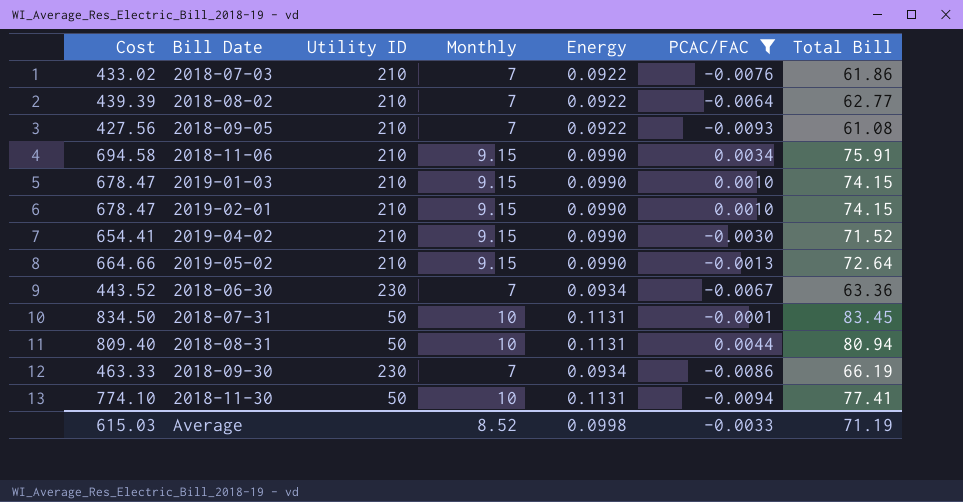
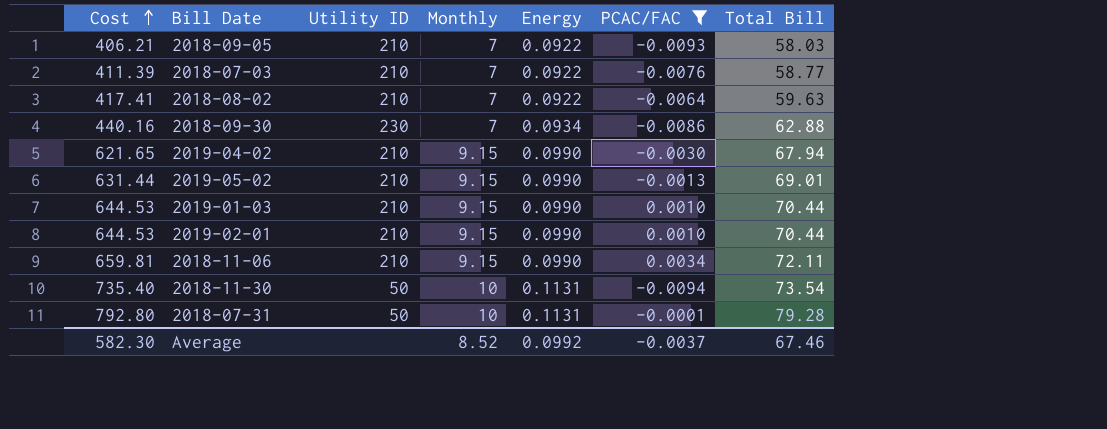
row order: none -> Cost ascending
row 2018-06-30: 443.52 | 230 | 7 | 0.0934 | -0.0067 | 63.36 -> none
row 2018-08-31: 809.40 | 50 | 10 | 0.1131 | 0.0044 | 80.94 -> none
2018-09-05 | Cost: 427.56 -> 406.21
2018-09-05 | Total Bill: 61.08 -> 58.03
2018-07-03 | Cost: 433.02 -> 411.39
2018-07-03 | Total Bill: 61.86 -> 58.77
2018-08-02 | Cost: 439.39 -> 417.41
2018-08-02 | Total Bill: 62.77 -> 59.63
2018-09-30 | Cost: 463.33 -> 440.16
2018-09-30 | Total Bill: 66.19 -> 62.88
2019-04-02 | Cost: 654.41 -> 621.65
2019-04-02 | Total Bill: 71.52 -> 67.94
2019-05-02 | Cost: 664.66 -> 631.44
2019-05-02 | Total Bill: 72.64 -> 69.01
2019-01-03 | Cost: 678.47 -> 644.53
2019-01-03 | Total Bill: 74.15 -> 70.44
2019-02-01 | Cost: 678.47 -> 644.53
2019-02-01 | Total Bill: 74.15 -> 70.44
2018-11-06 | Cost: 694.58 -> 659.81
2018-11-06 | Total Bill: 75.91 -> 72.11
2018-11-30 | Cost: 774.10 -> 735.40
2018-11-30 | Total Bill: 77.41 -> 73.54
2018-07-31 | Cost: 834.50 -> 792.80
2018-07-31 | Total Bill: 83.45 -> 79.28
Average | Cost: 615.03 -> 582.30
Average | Energy: 0.0998 -> 0.0992
Average | PCAC/FAC: -0.0033 -> -0.0037
Average | Total Bill: 71.19 -> 67.46

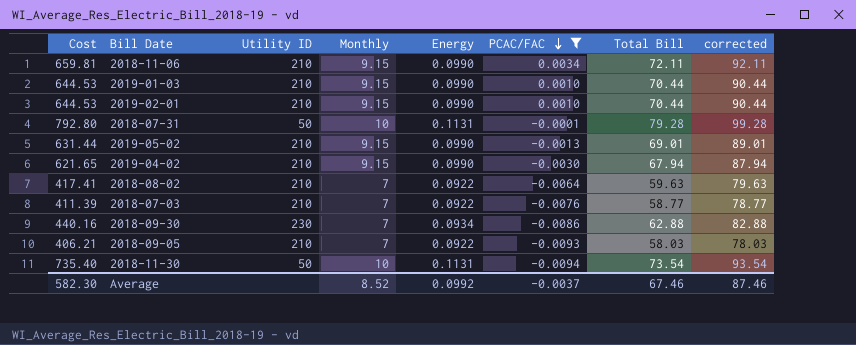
row order: Cost ascending -> PCAC/FAC descending
column corrected | formula: none -> [Total Bill] + 20

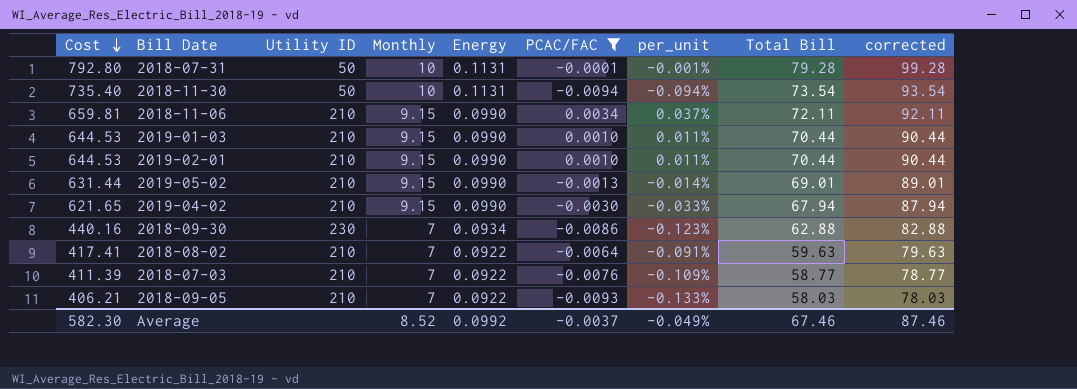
row order: PCAC/FAC descending -> Cost descending
column per_unit | formula: none -> [PCAC/FAC] / [Monthly]

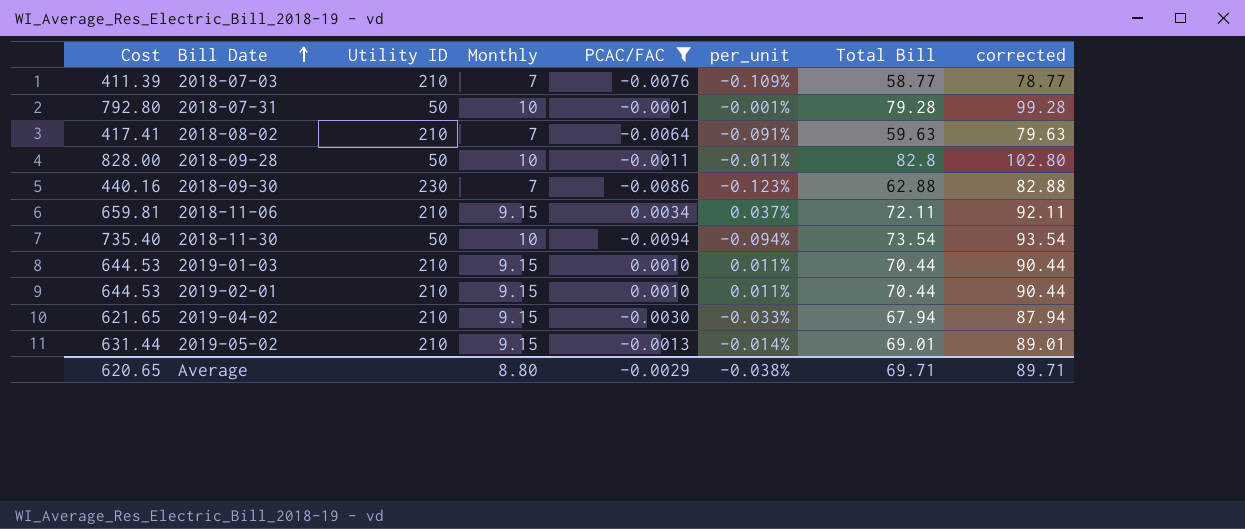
row order: Cost descending -> Bill Date ascending
column Energy | position: 5 -> none
row 2018-09-05: 406.21 | 210 | 7 | 0.0922 | -0.0093 | -0.133% | 58.03 | 78.03 -> none
row 2018-09-28: none -> 828.00 | 50 | 10 | -0.0011 | -0.011% | 82.8 | 102.80
Average | Cost: 582.30 -> 620.65
Average | Monthly: 8.52 -> 8.80
Average | PCAC/FAC: -0.0037 -> -0.0029
Average | per_unit: -0.049% -> -0.038%
Average | Total Bill: 67.46 -> 69.71
Average | corrected: 87.46 -> 89.71

